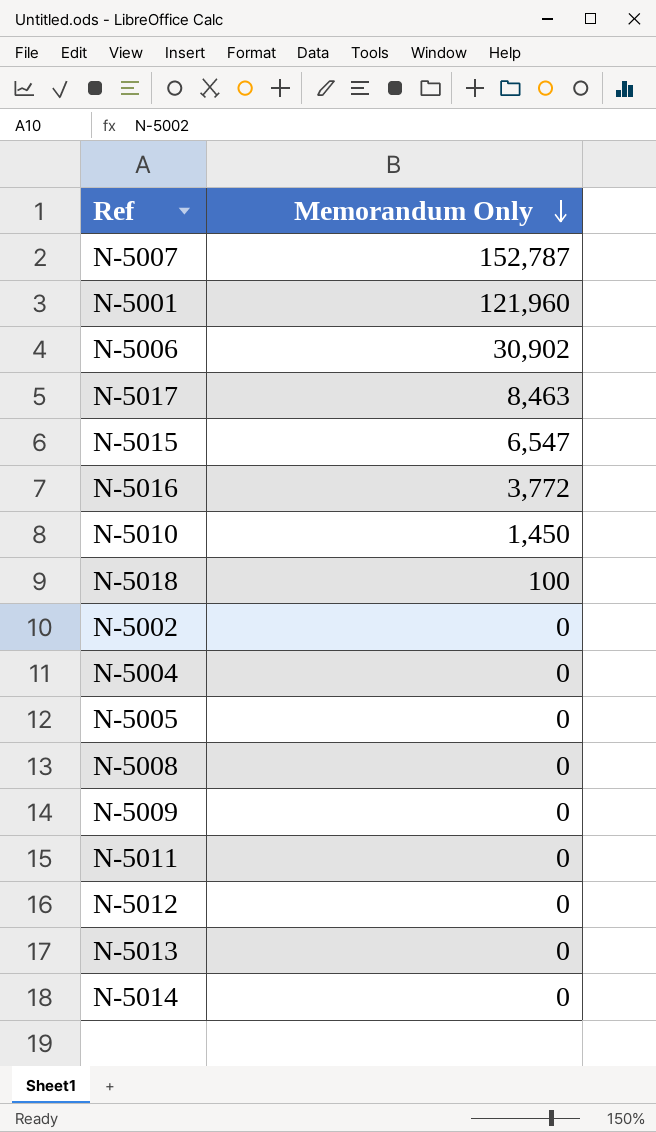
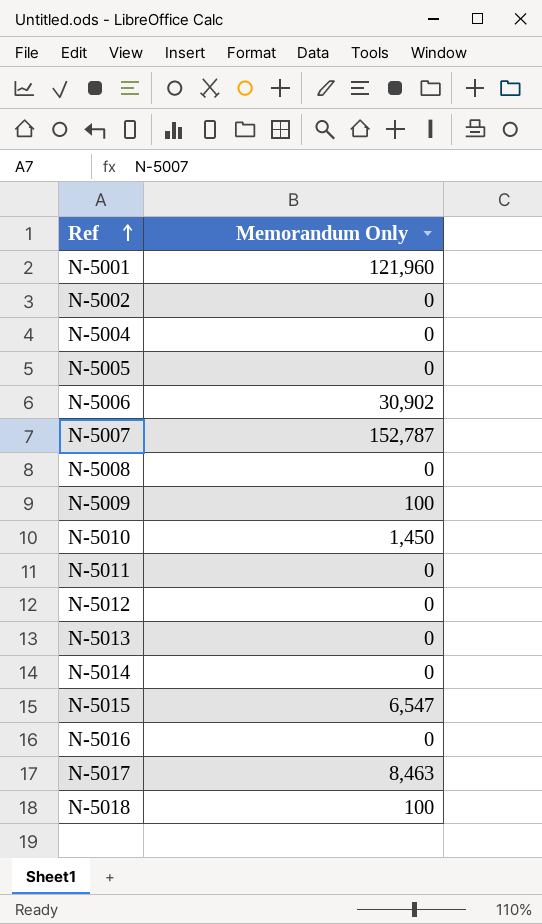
row order: Memorandum Only descending -> Ref ascending
N-5009 | Memorandum Only: 0 -> 100
N-5016 | Memorandum Only: 3,772 -> 0

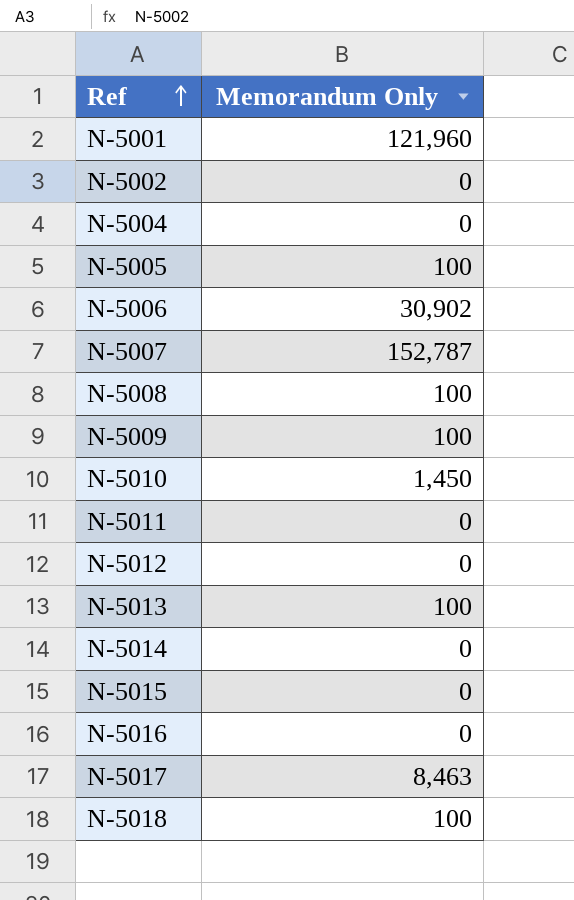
N-5005 | Memorandum Only: 0 -> 100
N-5008 | Memorandum Only: 0 -> 100
N-5013 | Memorandum Only: 0 -> 100
N-5015 | Memorandum Only: 6,547 -> 0

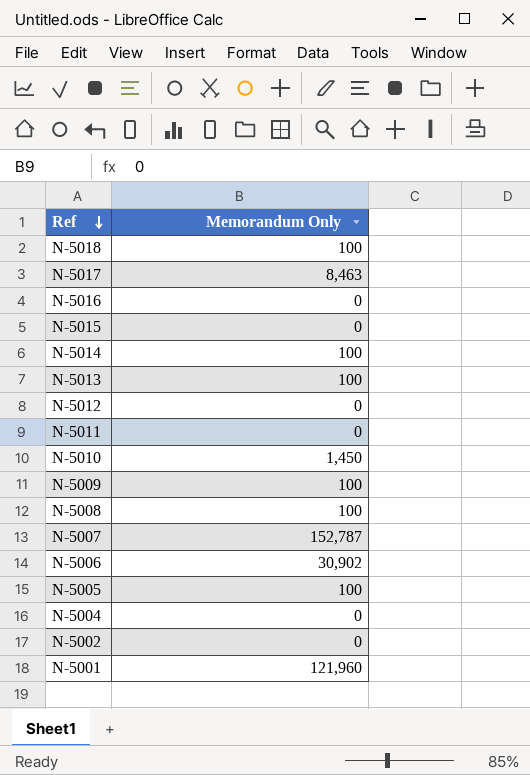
row order: Ref ascending -> Ref descending
N-5014 | Memorandum Only: 0 -> 100

